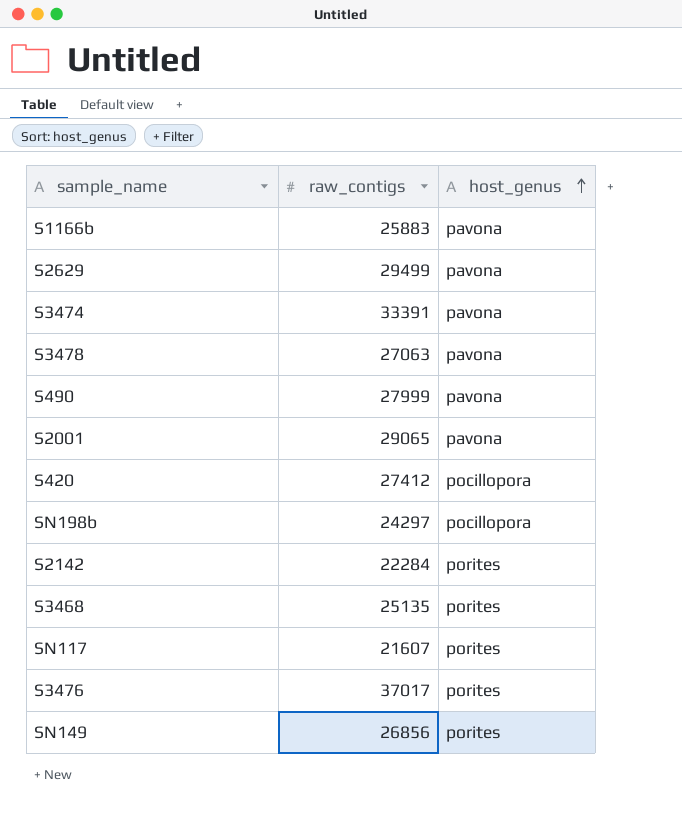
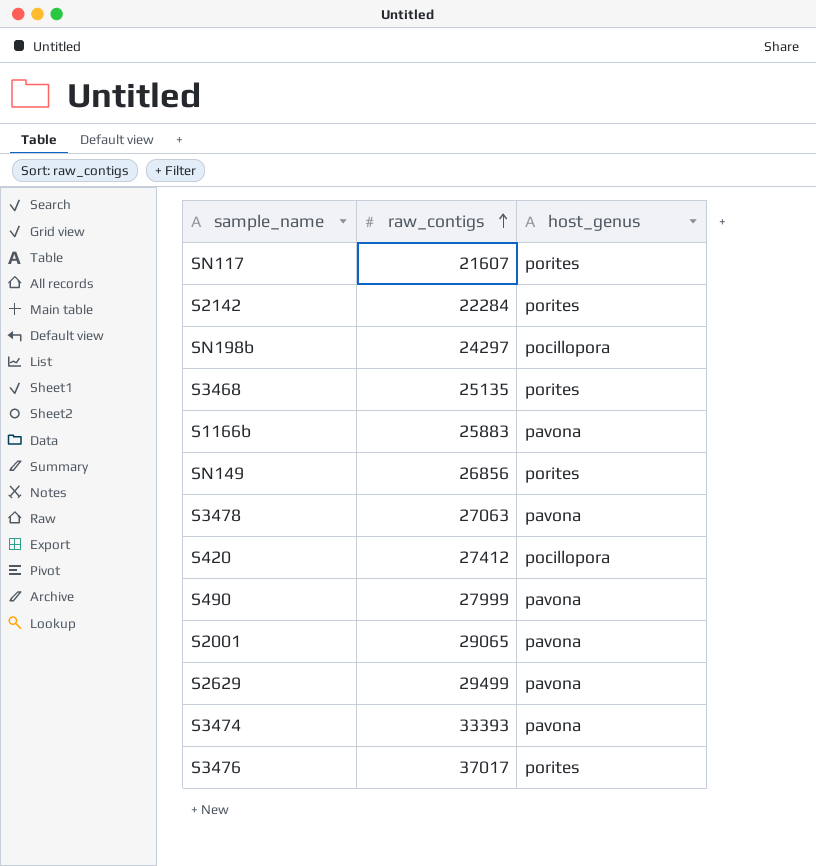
row order: host_genus ascending -> raw_contigs ascending
S3474 | raw_contigs: 33391 -> 33393

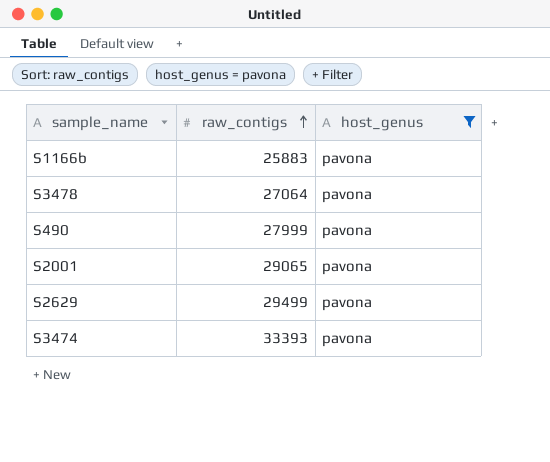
filter: none -> host_genus = pavona
S3478 | raw_contigs: 27063 -> 27064

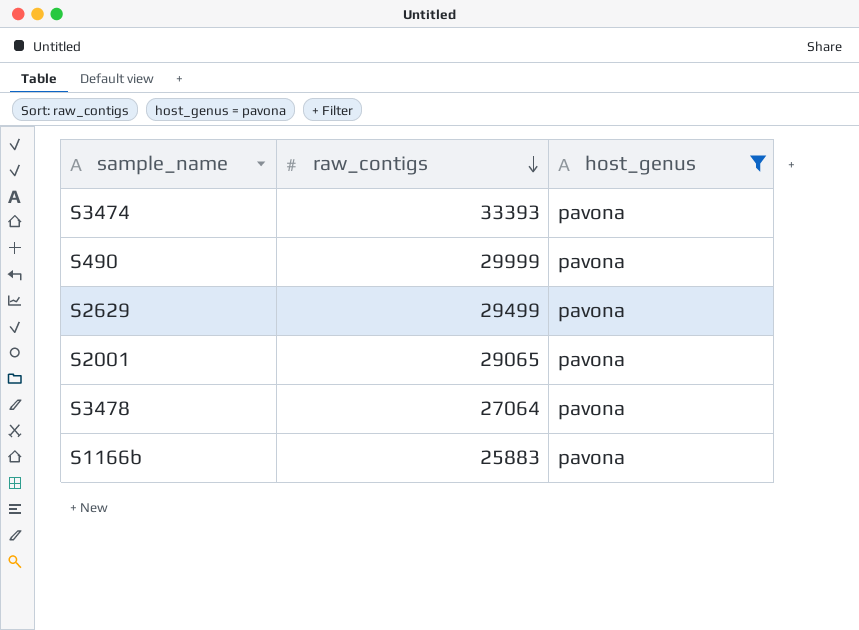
row order: raw_contigs ascending -> raw_contigs descending
S490 | raw_contigs: 27999 -> 29999

